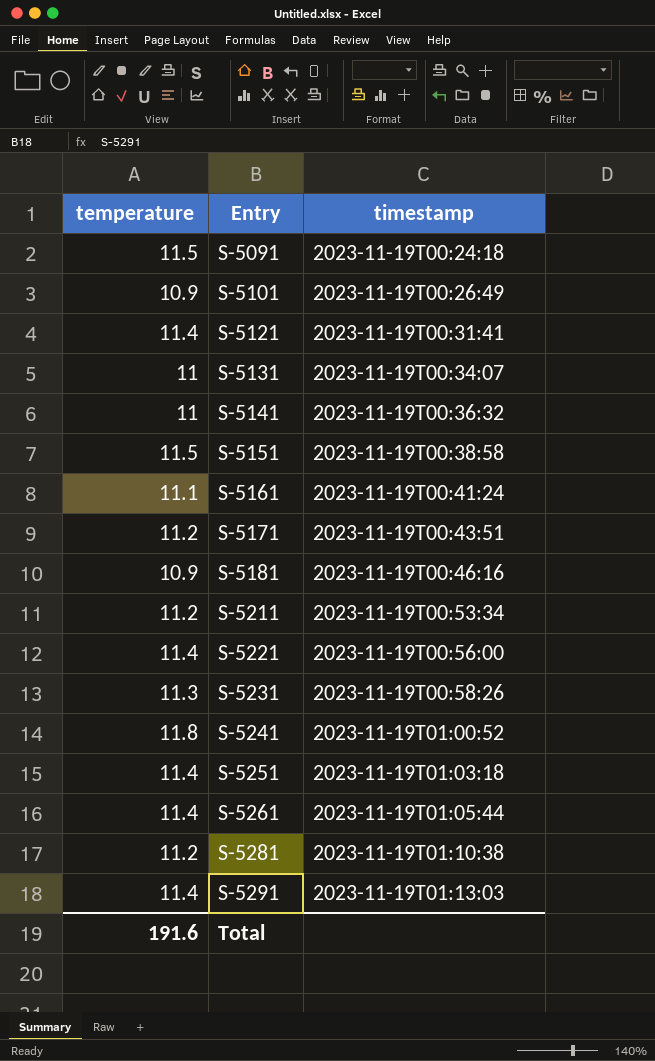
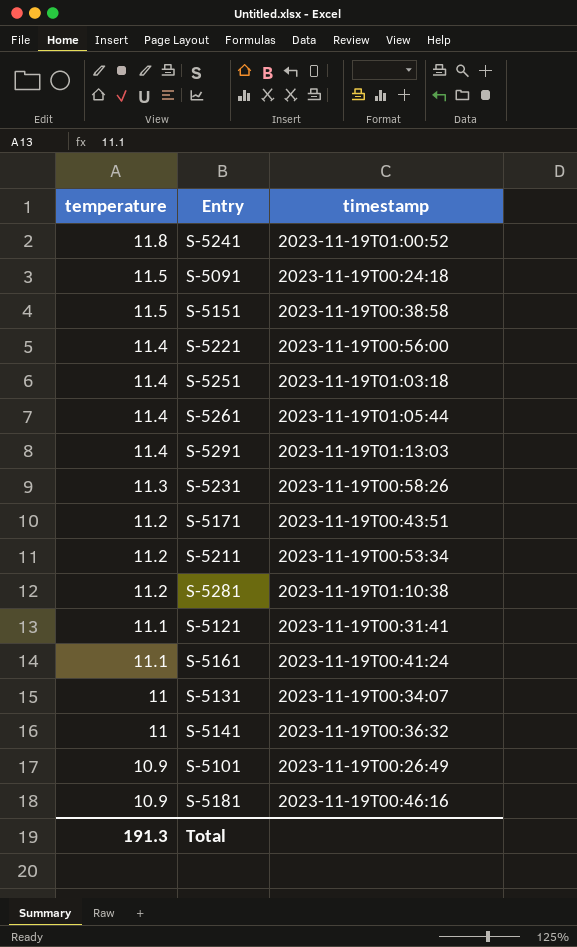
row order: Entry ascending -> temperature descending
S-5121 | temperature: 11.4 -> 11.1
Total | temperature: 191.6 -> 191.3

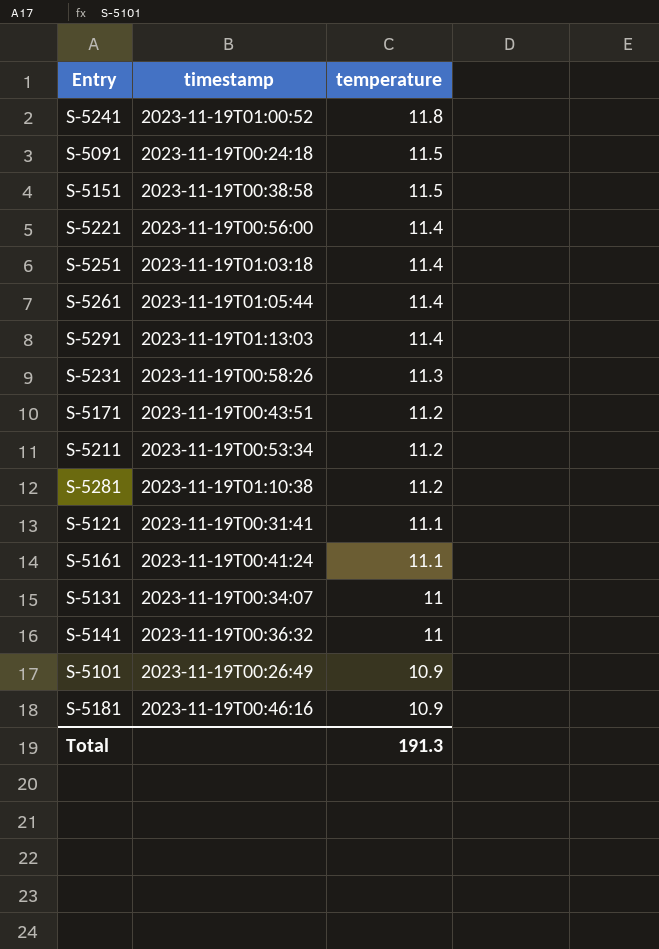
column temperature | position: 1 -> 3

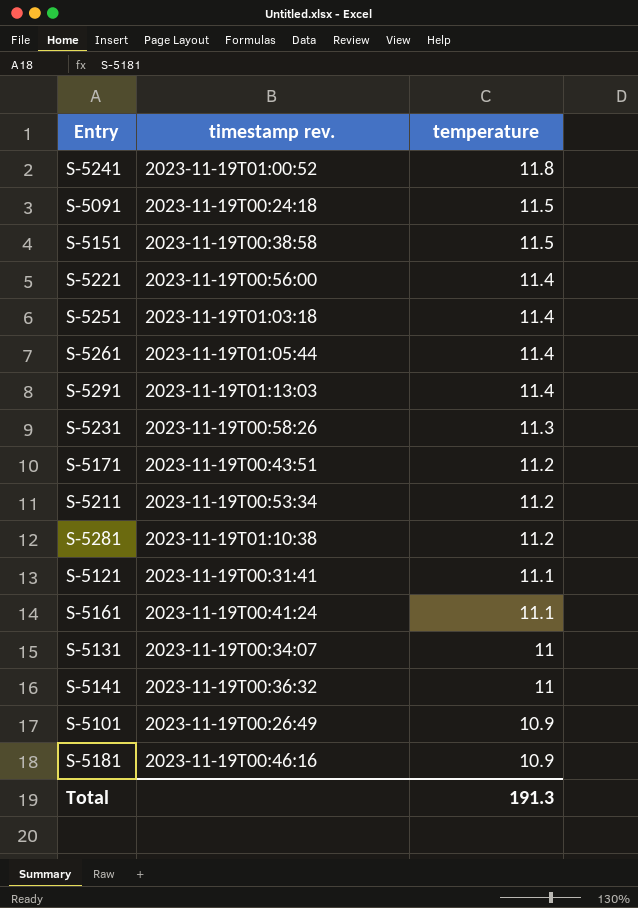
column name: timestamp -> timestamp rev.

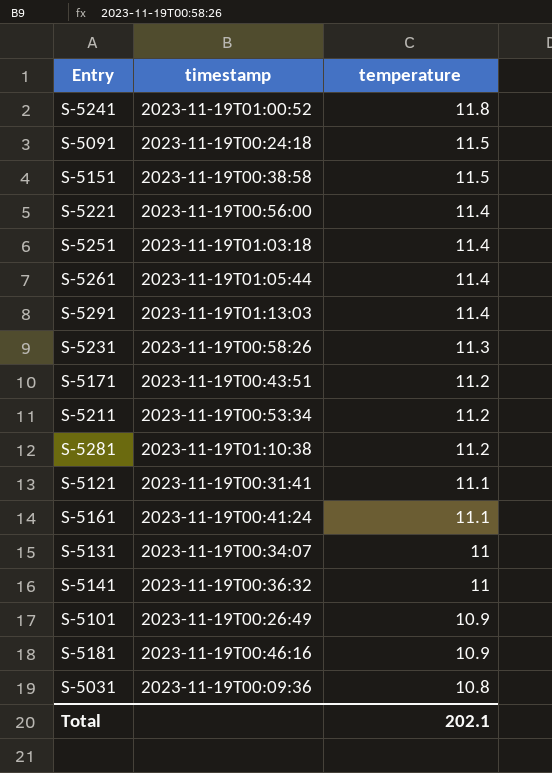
column name: timestamp rev. -> timestamp
row S-5031: none -> 2023-11-19T00:09:36 | 10.8
Total | temperature: 191.3 -> 202.1

